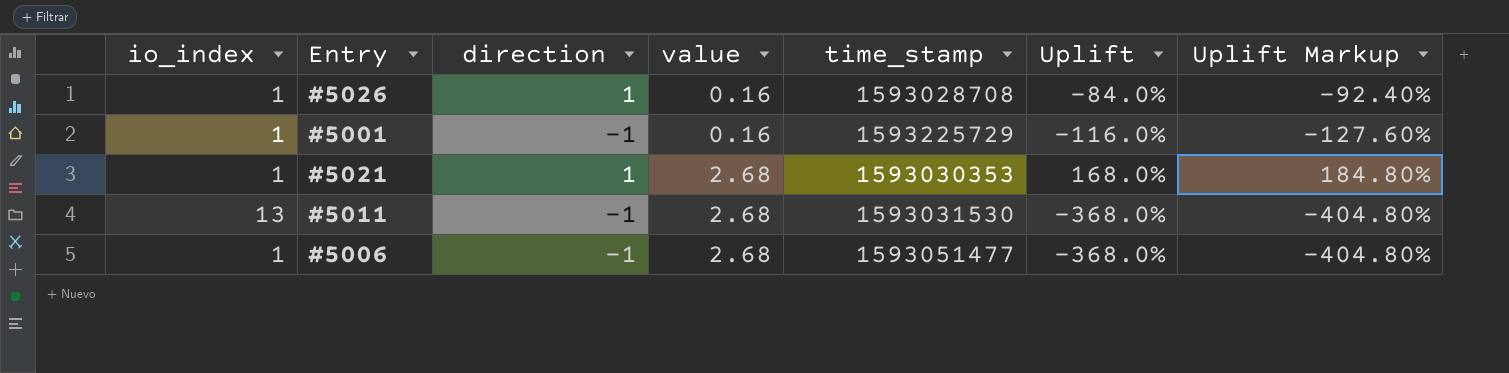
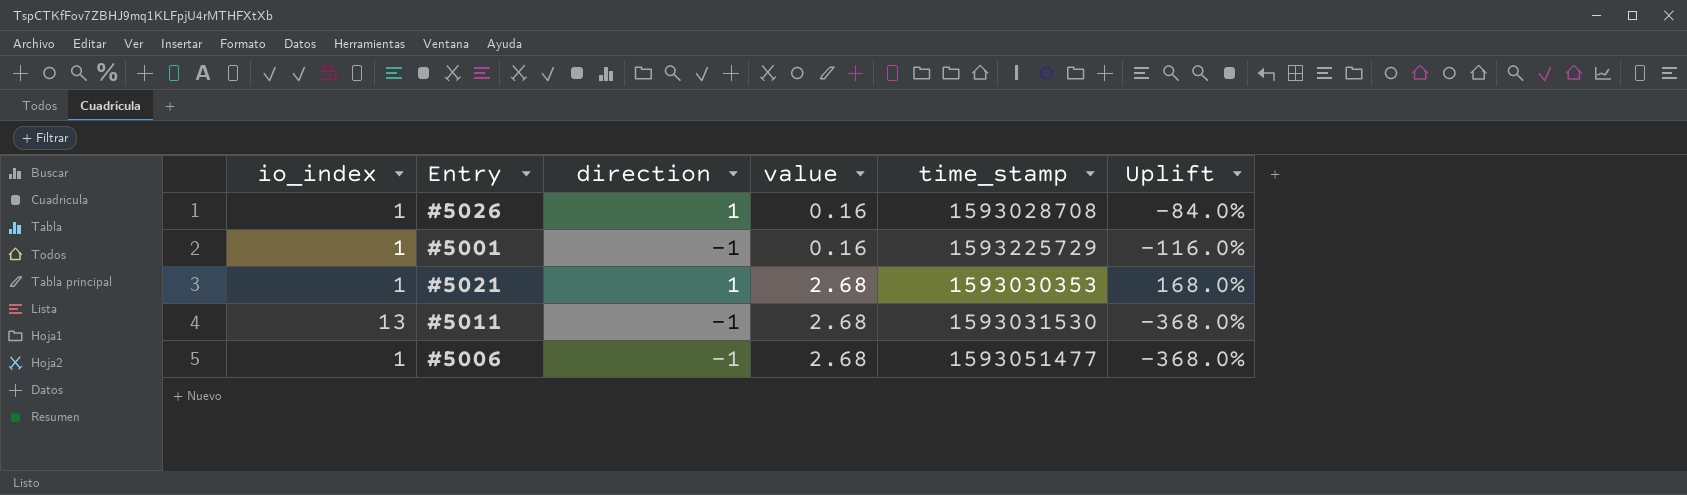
column Uplift Markup | formula: [Uplift] * 1.1 -> none

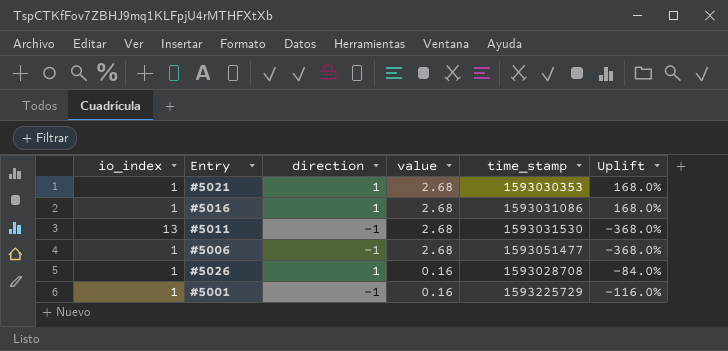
row order: value ascending -> value descending
row #5016: none -> 1 | 1 | 2.68 | 1593031086 | 168.0%

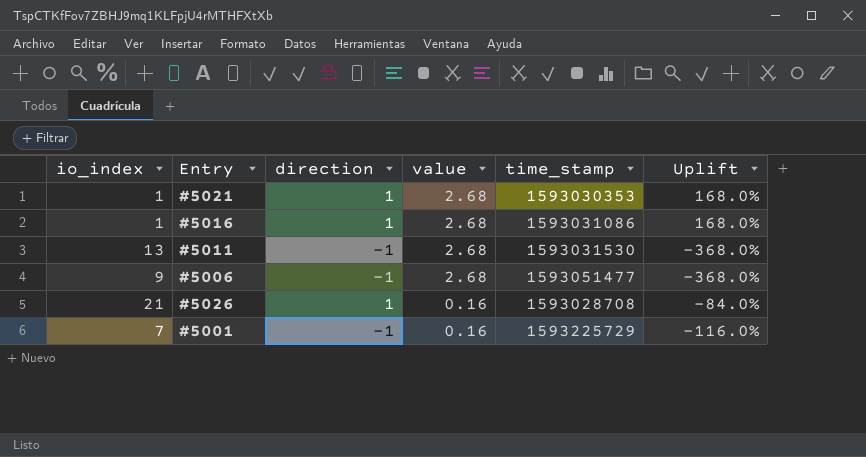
#5006 | io_index: 1 -> 9
#5026 | io_index: 1 -> 21
#5001 | io_index: 1 -> 7

